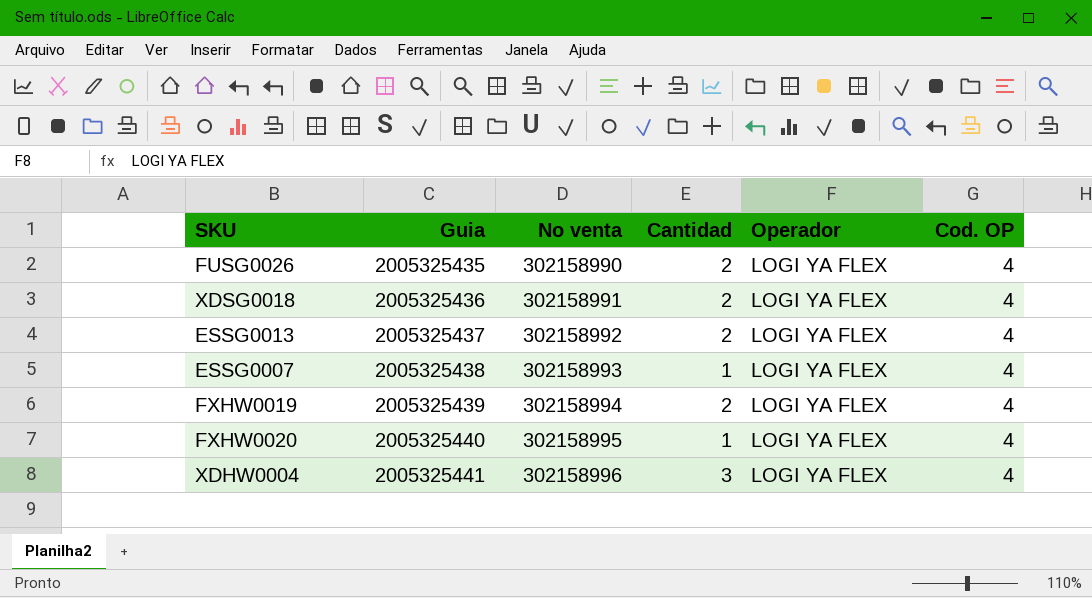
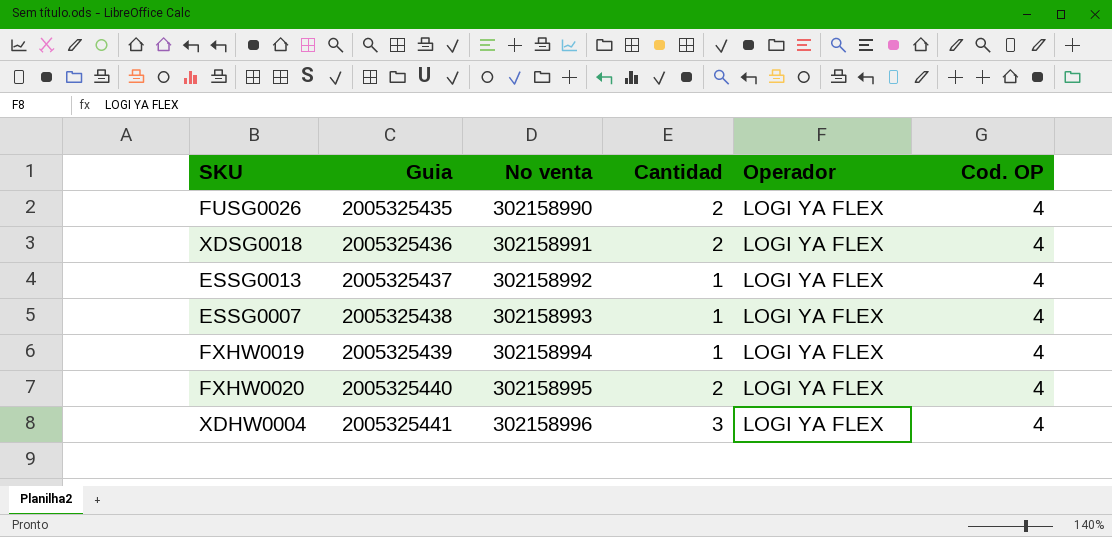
ESSG0013 | Cantidad: 2 -> 1
FXHW0019 | Cantidad: 2 -> 1
FXHW0020 | Cantidad: 1 -> 2

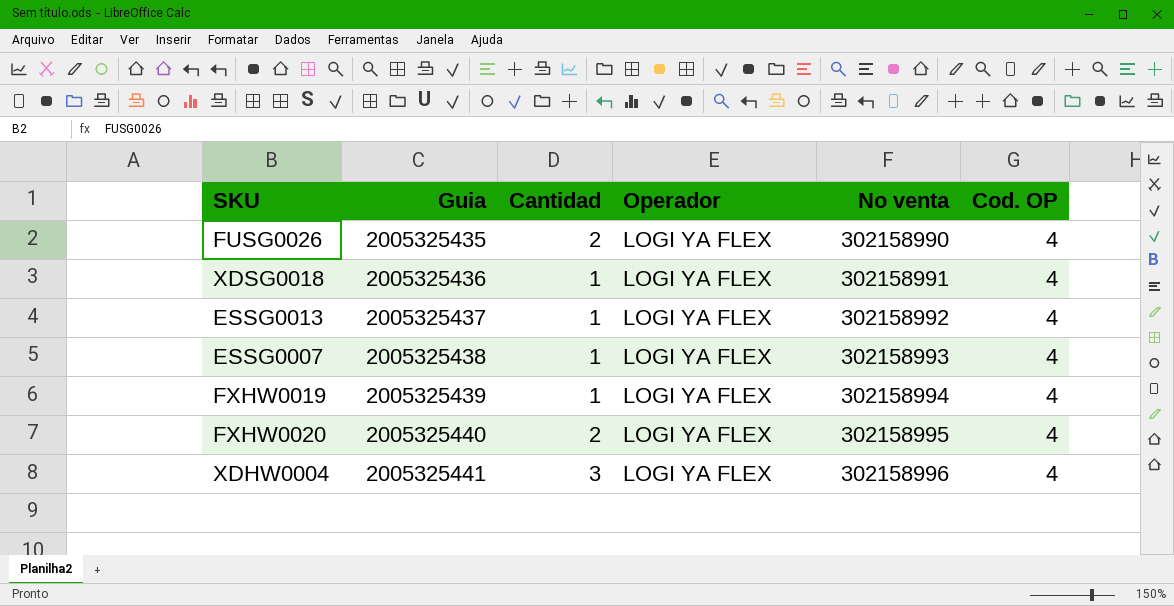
column No venta | position: 3 -> 5
XDSG0018 | Cantidad: 2 -> 1

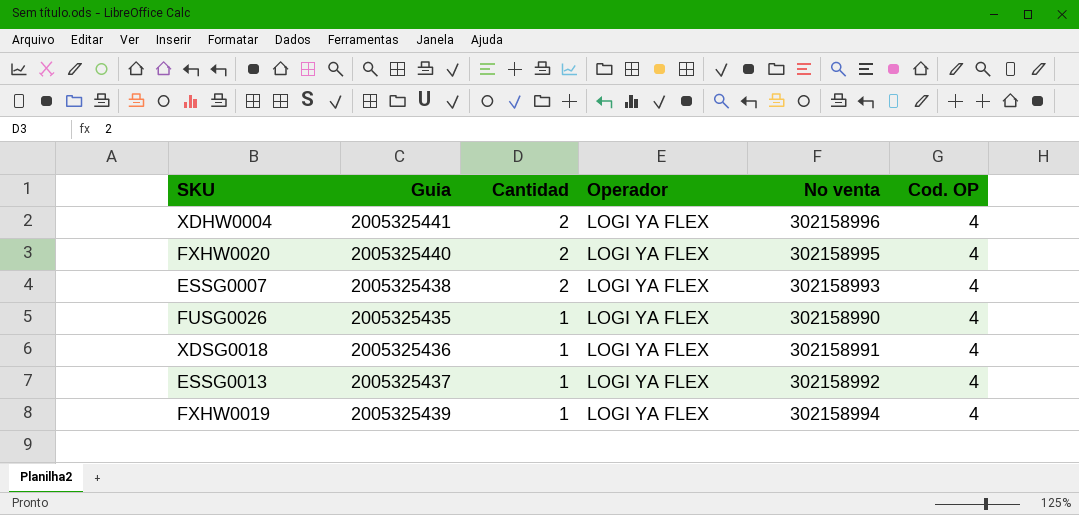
row order: Guia ascending -> Cantidad descending
XDHW0004 | Cantidad: 3 -> 2
ESSG0007 | Cantidad: 1 -> 2
FUSG0026 | Cantidad: 2 -> 1

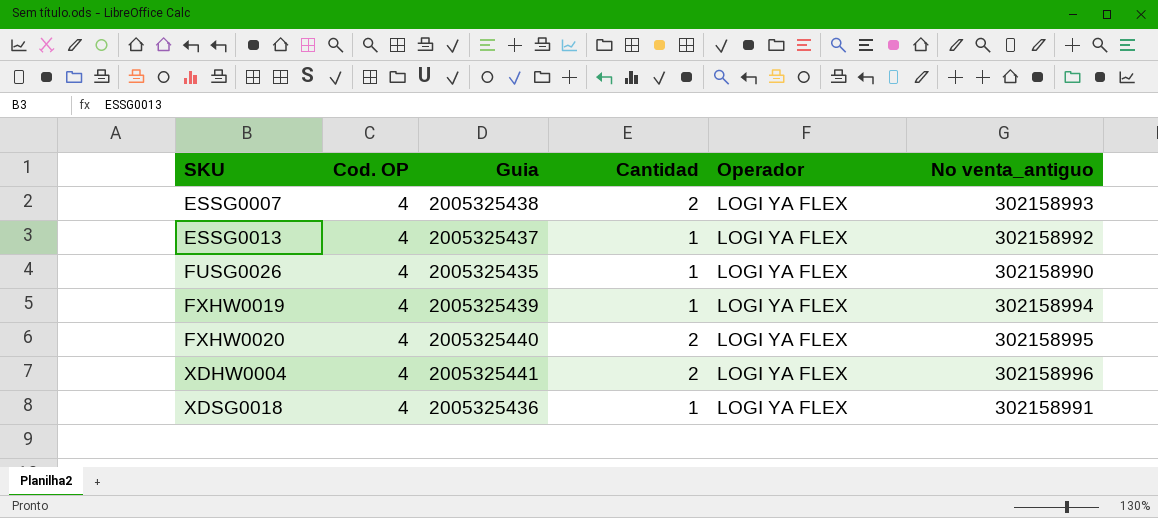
row order: Cantidad descending -> SKU ascending
column Cod. OP | position: 6 -> 2
column name: No venta -> No venta_antiguo

